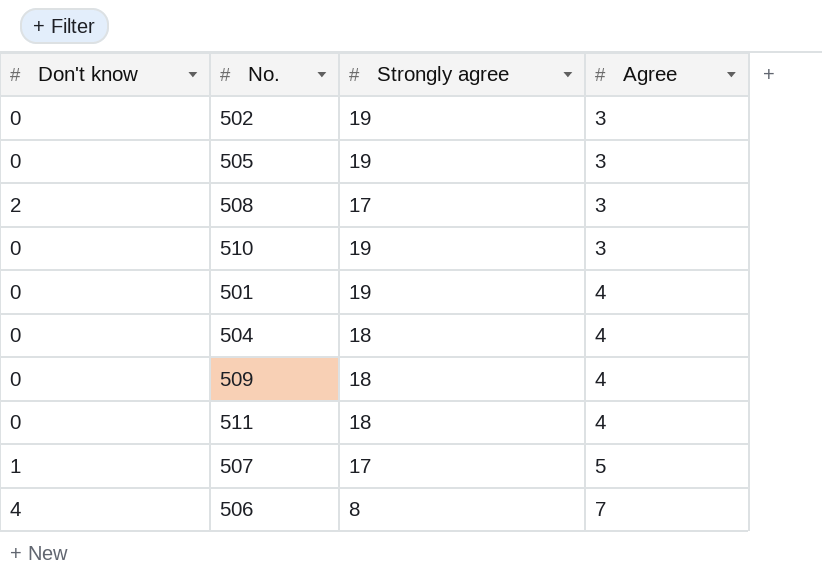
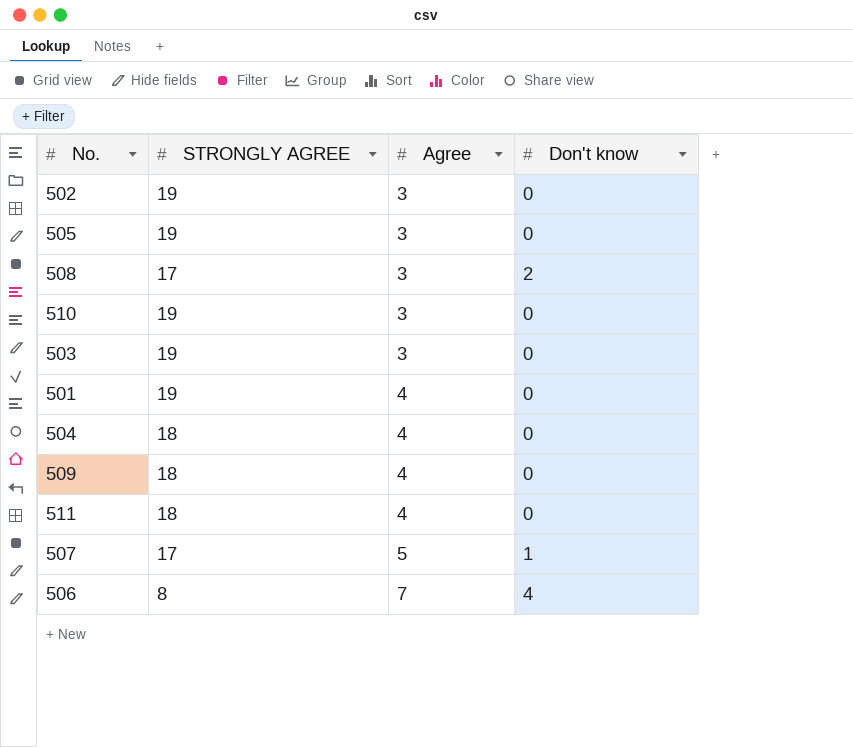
column name: Strongly agree -> STRONGLY AGREE
column Don't know | position: 1 -> 4
row 503: none -> 19 | 3 | 0

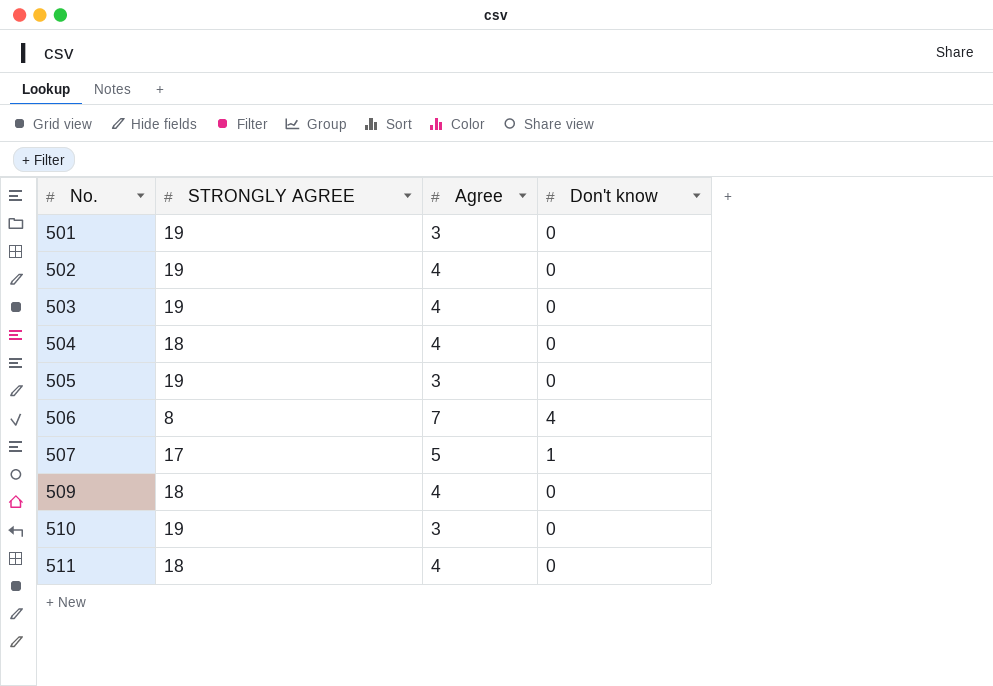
row order: Agree ascending -> No. ascending
row 508: 17 | 3 | 2 -> none
501 | Agree: 4 -> 3
502 | Agree: 3 -> 4
503 | Agree: 3 -> 4

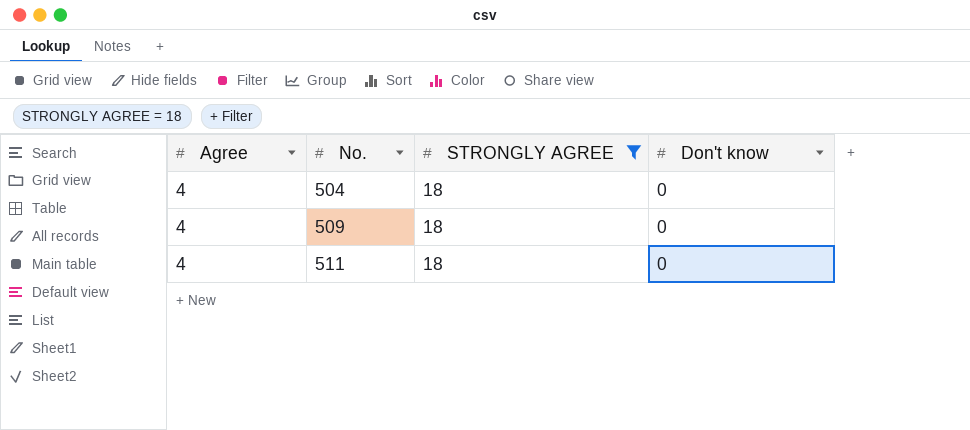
filter: none -> STRONGLY AGREE = 18
column Agree | position: 3 -> 1

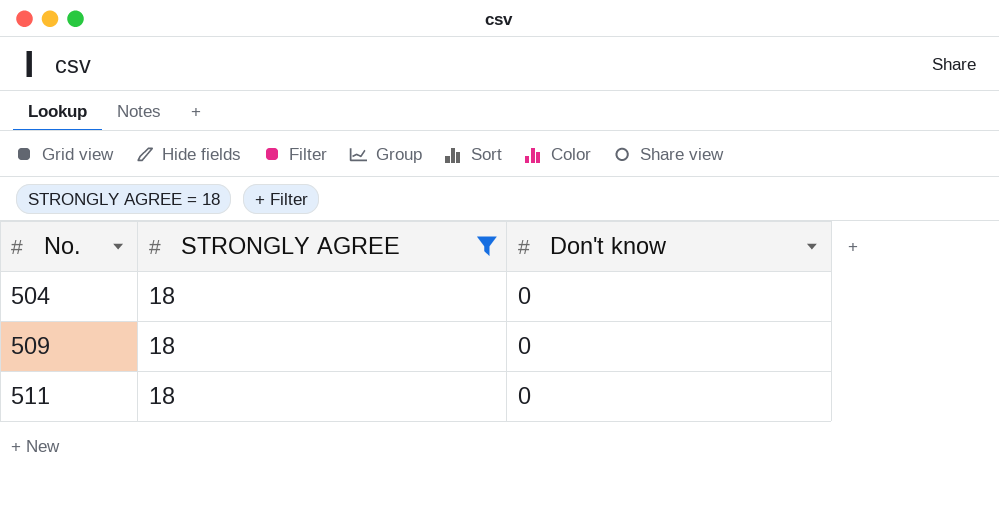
column Agree | position: 1 -> none

